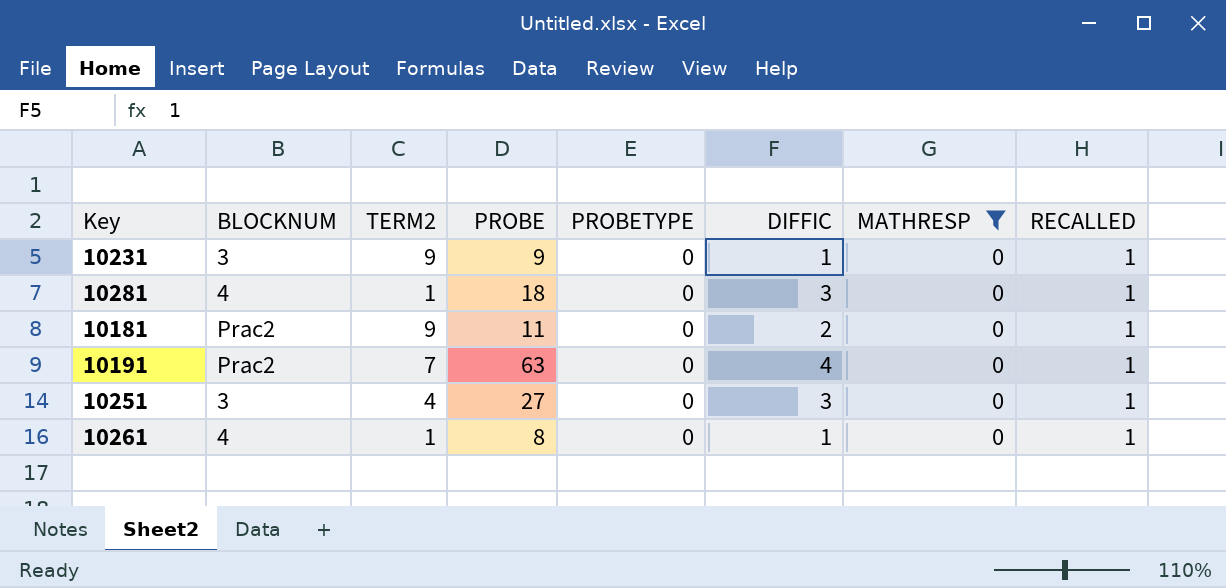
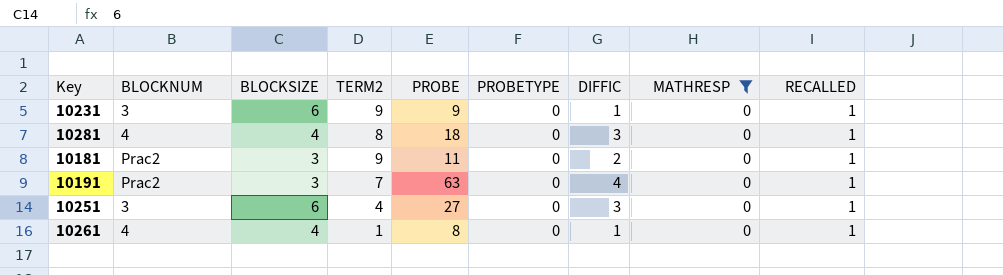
column BLOCKSIZE | position: none -> 3
10281 | TERM2: 1 -> 8

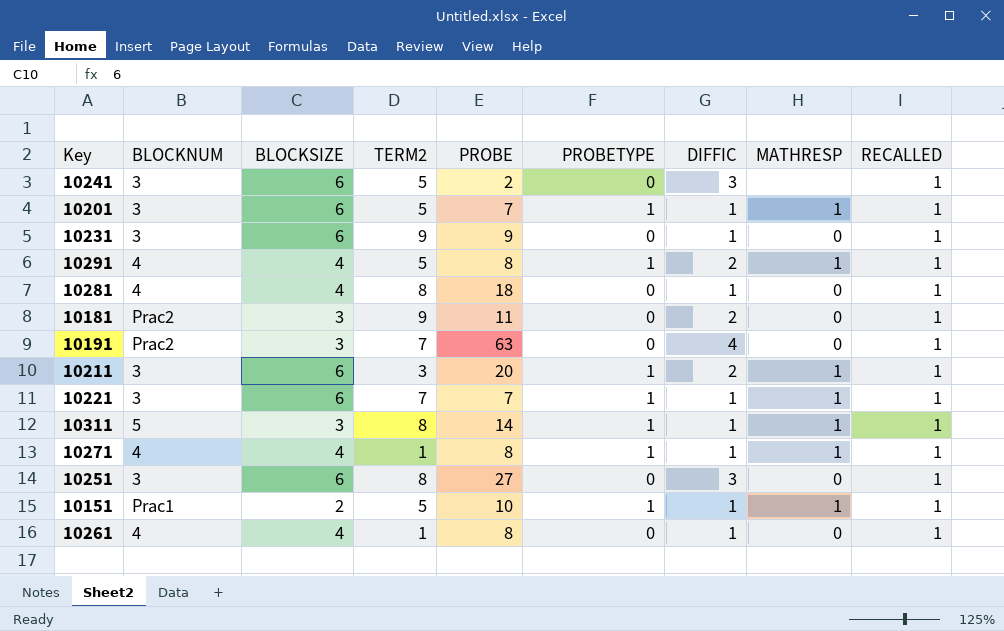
filter: MATHRESP = 0 -> none
10281 | DIFFIC: 3 -> 1
10251 | TERM2: 4 -> 8

